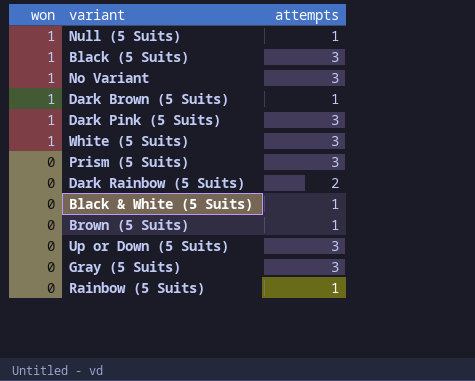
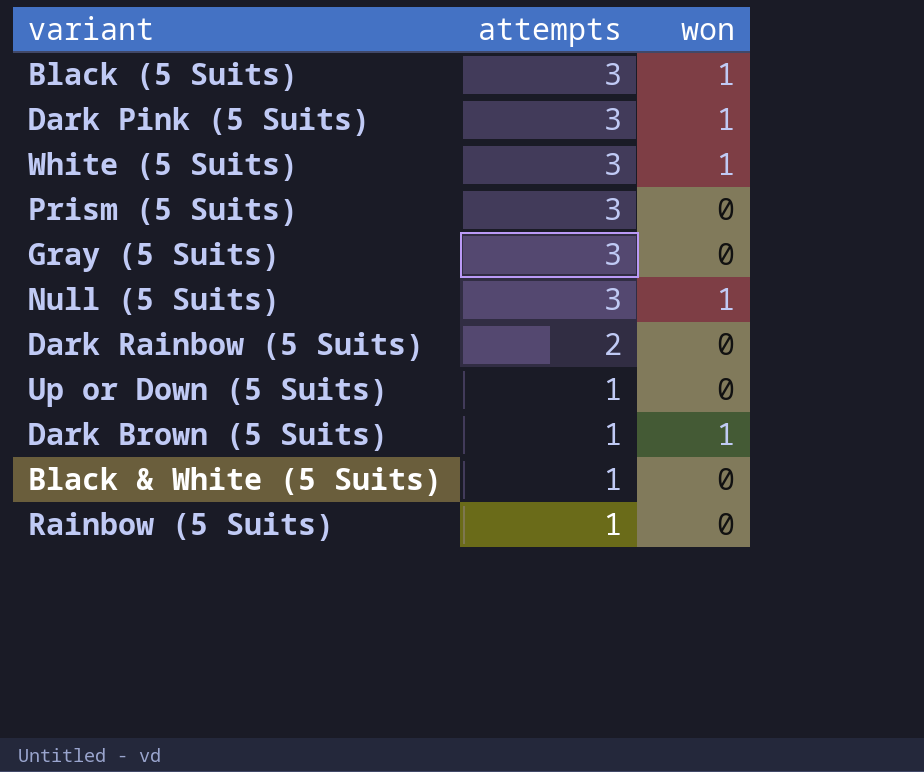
row order: won descending -> attempts descending
column won | position: 1 -> 3
row No Variant: 1 | 3 -> none
row Brown (5 Suits): 0 | 1 -> none
Null (5 Suits) | attempts: 1 -> 3
Up or Down (5 Suits) | attempts: 3 -> 1

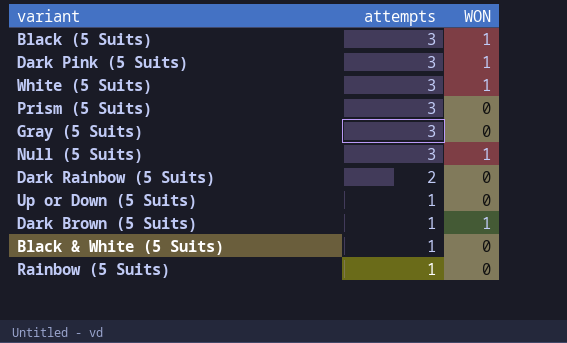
column name: won -> WON

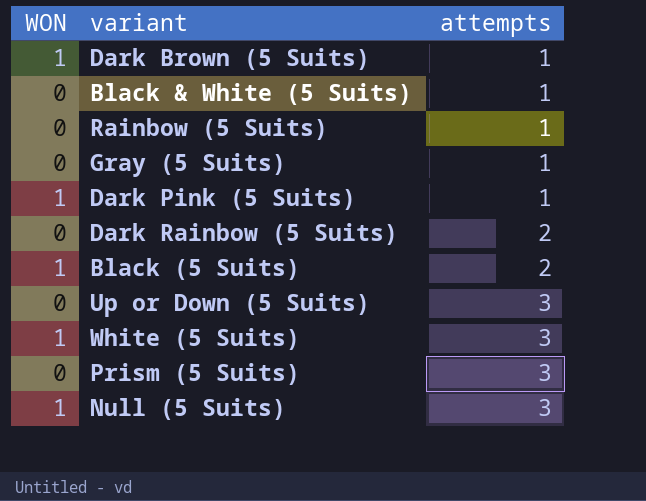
row order: attempts descending -> attempts ascending
column WON | position: 3 -> 1
Gray (5 Suits) | attempts: 3 -> 1
Dark Pink (5 Suits) | attempts: 3 -> 1
Black (5 Suits) | attempts: 3 -> 2
Up or Down (5 Suits) | attempts: 1 -> 3

